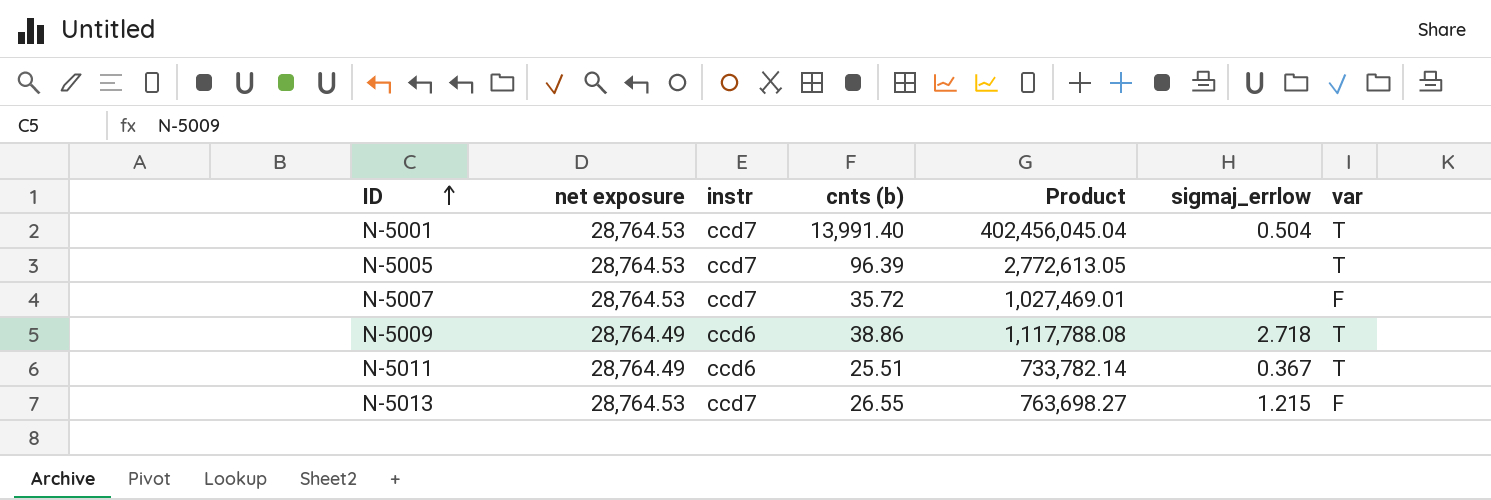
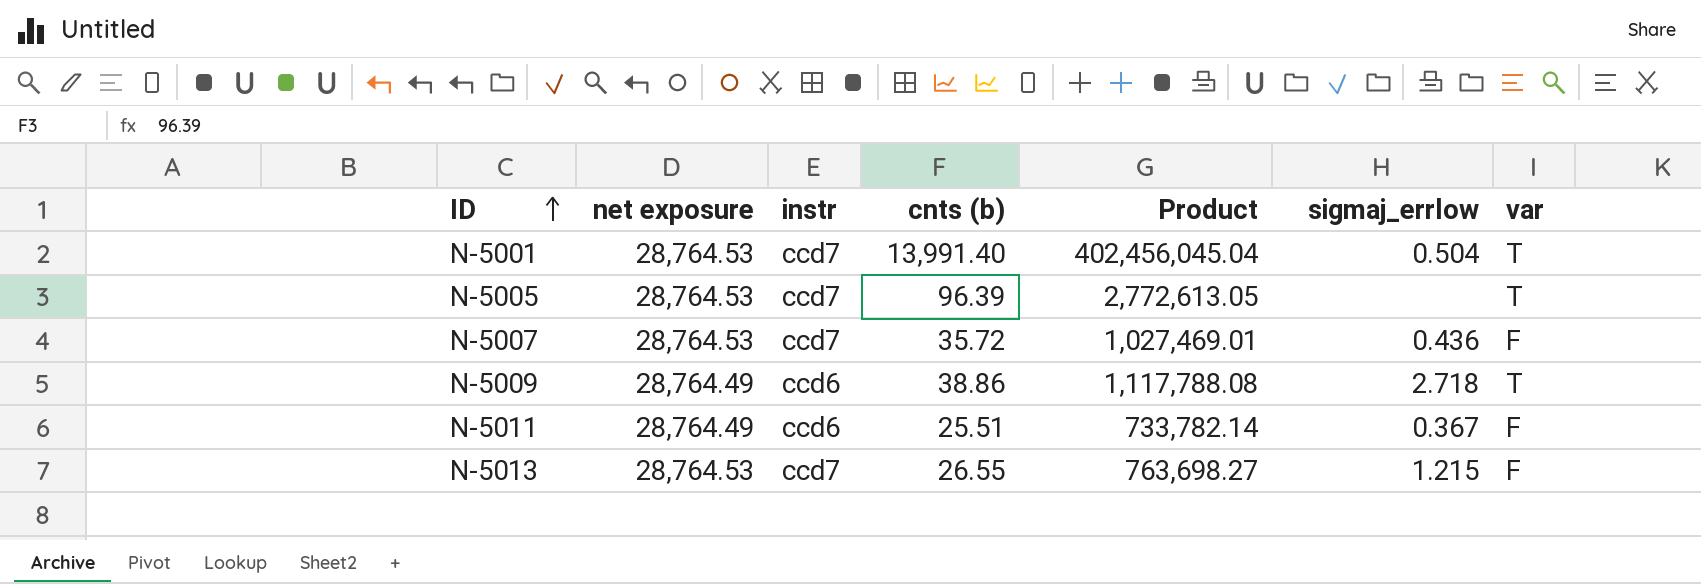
N-5007 | sigmaj_errlow: none -> 0.436
N-5011 | var: T -> F

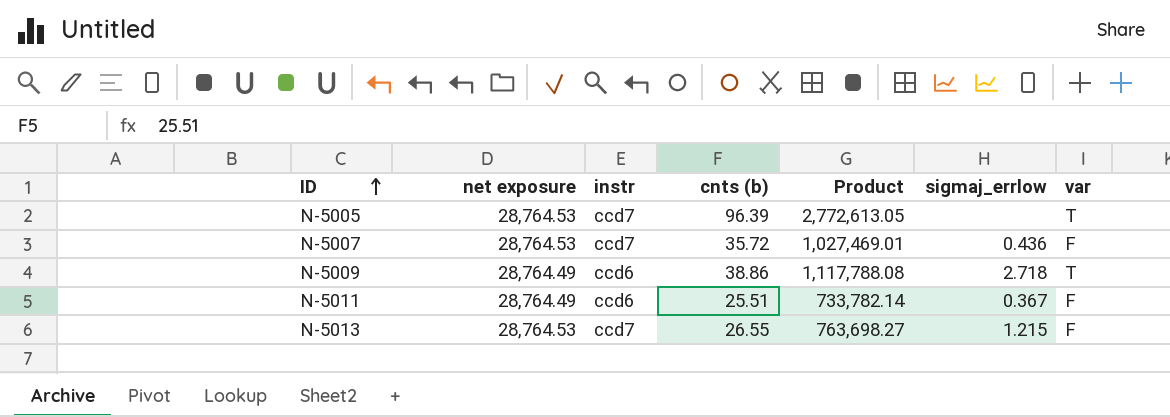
row N-5001: 28,764.53 | ccd7 | 13,991.40 | 402,456,045.04 | 0.504 | T -> none

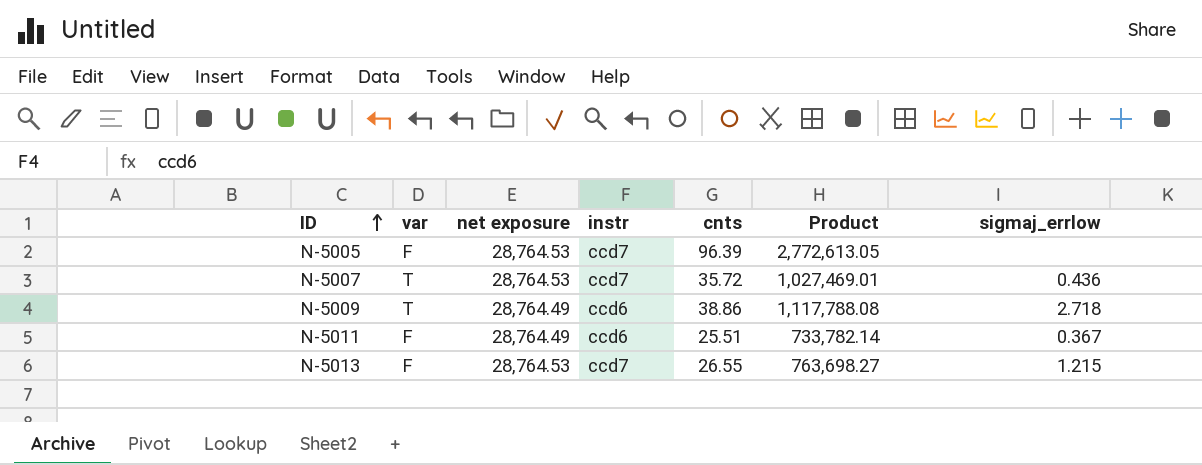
column var | position: 7 -> 2
column name: cnts (b) -> cnts
N-5005 | var: T -> F
N-5007 | var: F -> T

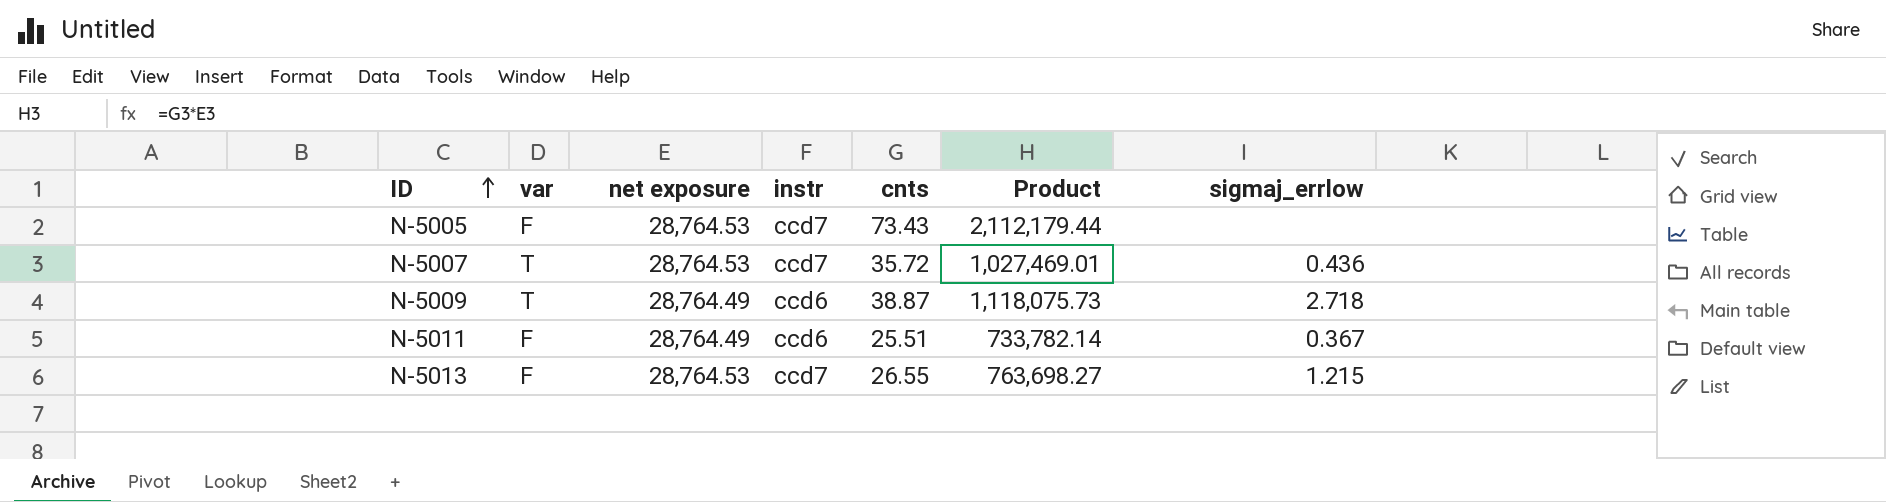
N-5005 | cnts: 96.39 -> 73.43
N-5005 | Product: 2,772,613.05 -> 2,112,179.44
N-5009 | cnts: 38.86 -> 38.87
N-5009 | Product: 1,117,788.08 -> 1,118,075.73

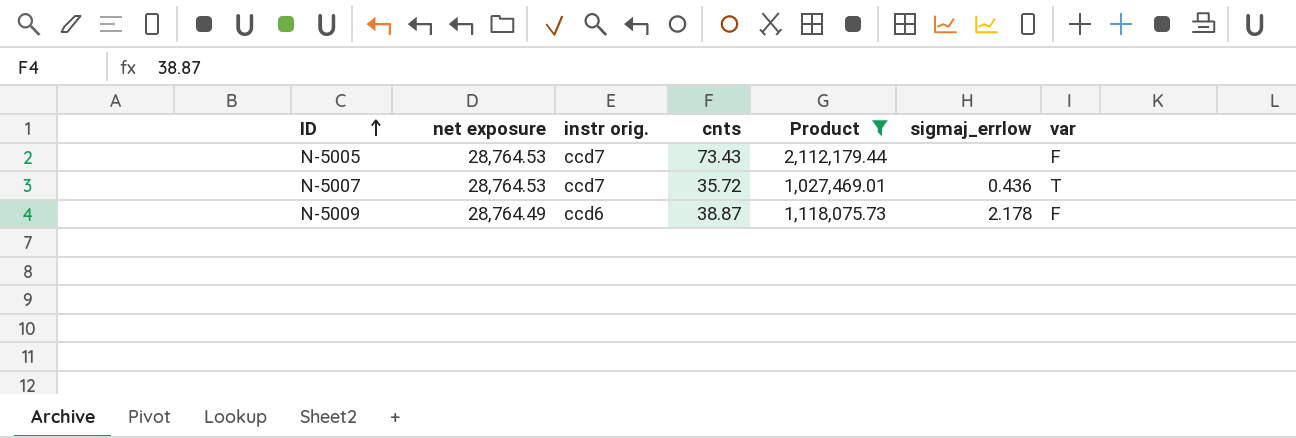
filter: none -> Product >= 1,027,469.01
column name: instr -> instr orig.
column var | position: 2 -> 7
N-5009 | sigmaj_errlow: 2.718 -> 2.178
N-5009 | var: T -> F

